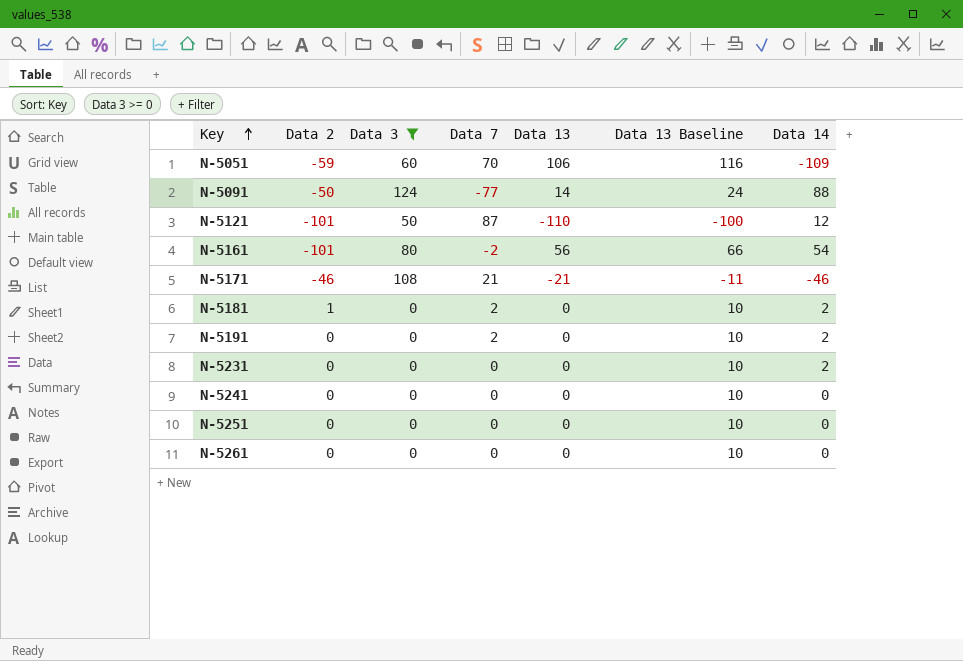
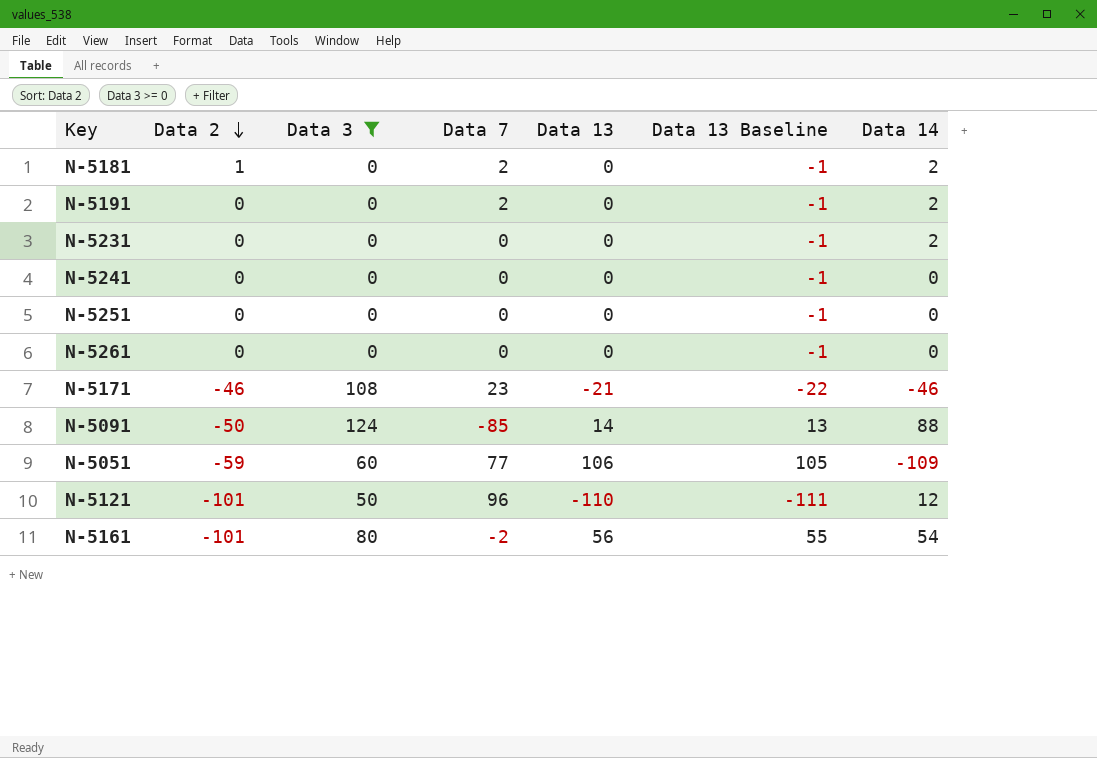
row order: Key ascending -> Data 2 descending
column Data 13 Baseline | formula: [Data 13] + 10 -> [Data 13] - 1
N-5171 | Data 7: 21 -> 23
N-5091 | Data 7: -77 -> -85
N-5051 | Data 7: 70 -> 77
N-5121 | Data 7: 87 -> 96

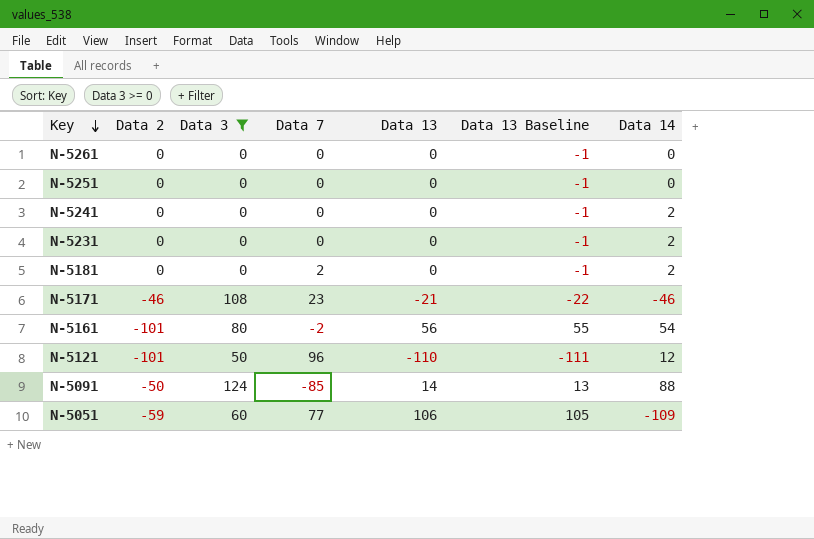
row order: Data 2 descending -> Key descending
row N-5191: 0 | 0 | 2 | 0 | -1 | 2 -> none
N-5241 | Data 14: 0 -> 2
N-5181 | Data 2: 1 -> 0

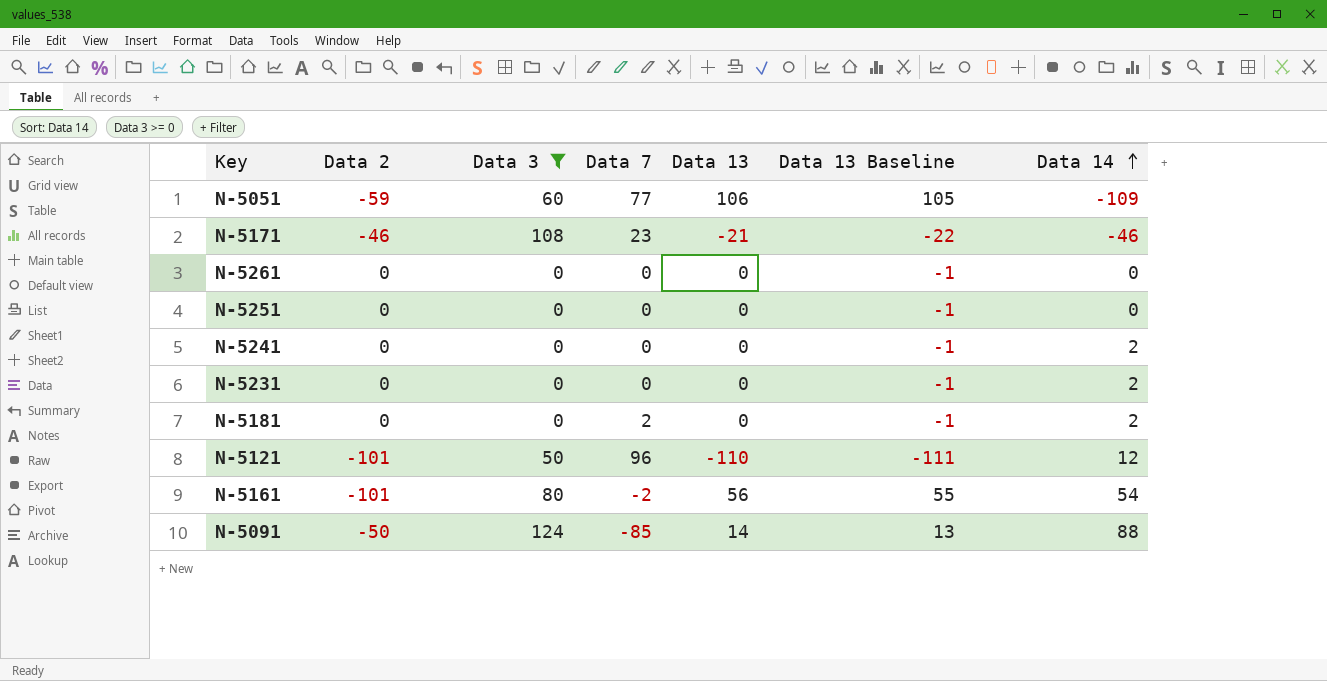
row order: Key descending -> Data 14 ascending

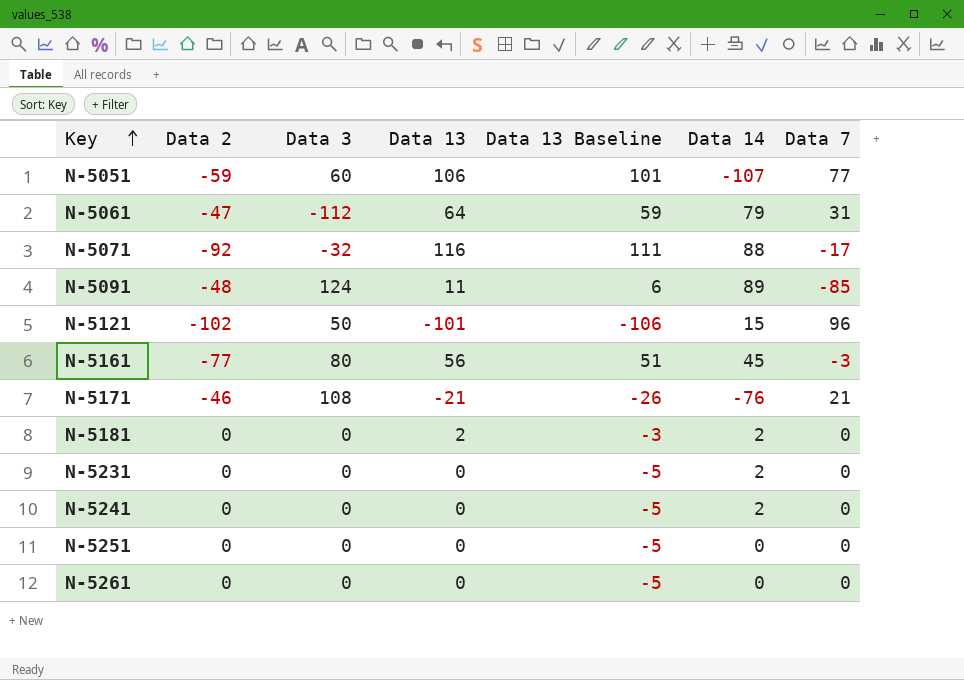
filter: Data 3 >= 0 -> none
row order: Data 14 ascending -> Key ascending
column Data 13 Baseline | formula: [Data 13] - 1 -> [Data 13] - 5
column Data 7 | position: 4 -> 7
N-5051 | Data 14: -109 -> -107
N-5091 | Data 2: -50 -> -48
N-5091 | Data 13: 14 -> 11
N-5091 | Data 14: 88 -> 89
N-5121 | Data 2: -101 -> -102
N-5121 | Data 13: -110 -> -101
N-5121 | Data 14: 12 -> 15
N-5161 | Data 2: -101 -> -77
N-5161 | Data 14: 54 -> 45
N-5161 | Data 7: -2 -> -3
N-5171 | Data 14: -46 -> -76
N-5171 | Data 7: 23 -> 21
N-5181 | Data 13: 0 -> 2
N-5181 | Data 7: 2 -> 0

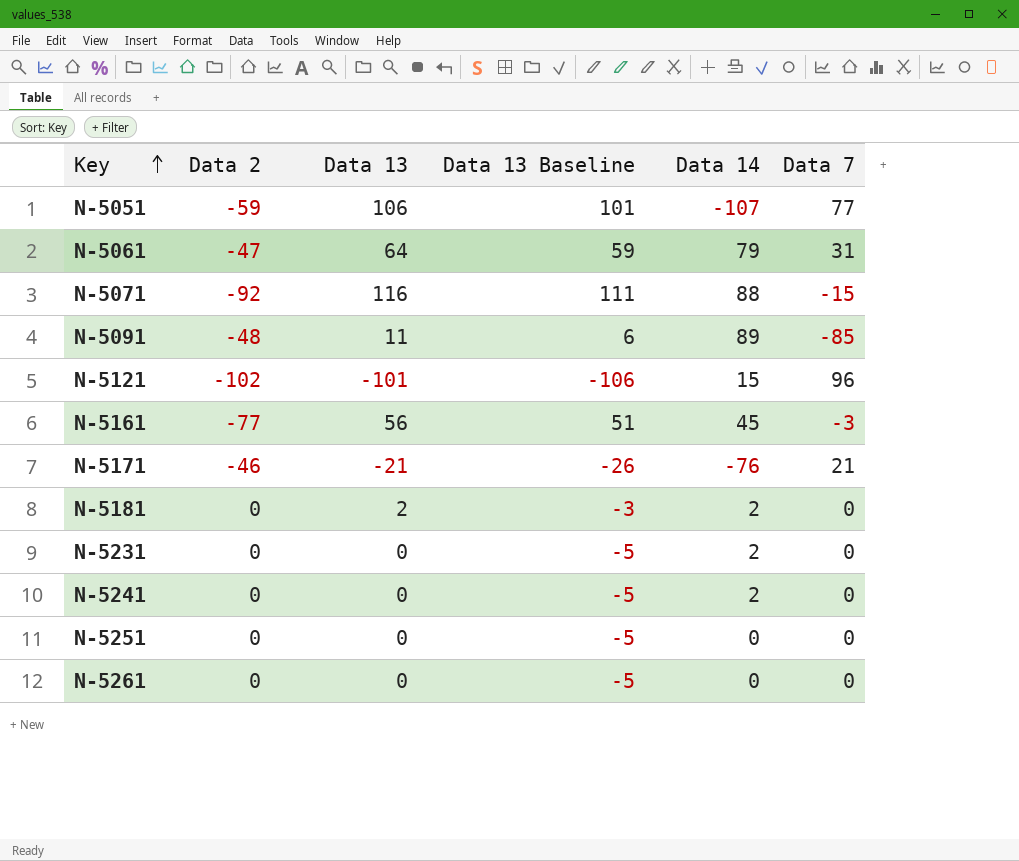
column Data 3 | position: 3 -> none
N-5071 | Data 7: -17 -> -15

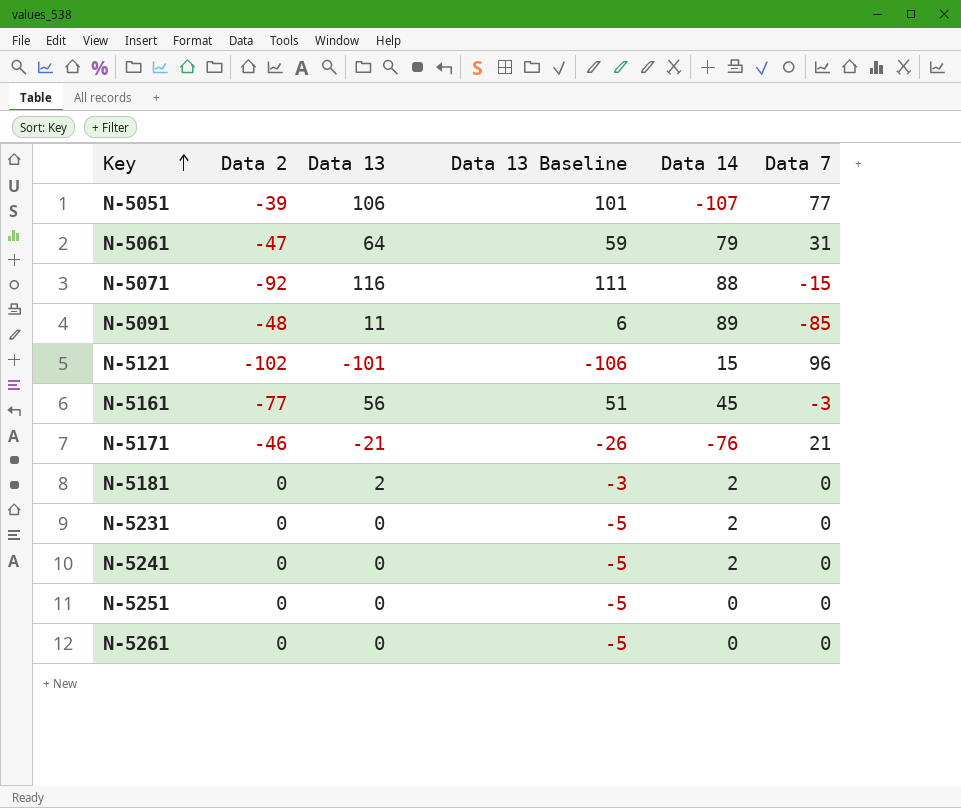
N-5051 | Data 2: -59 -> -39

